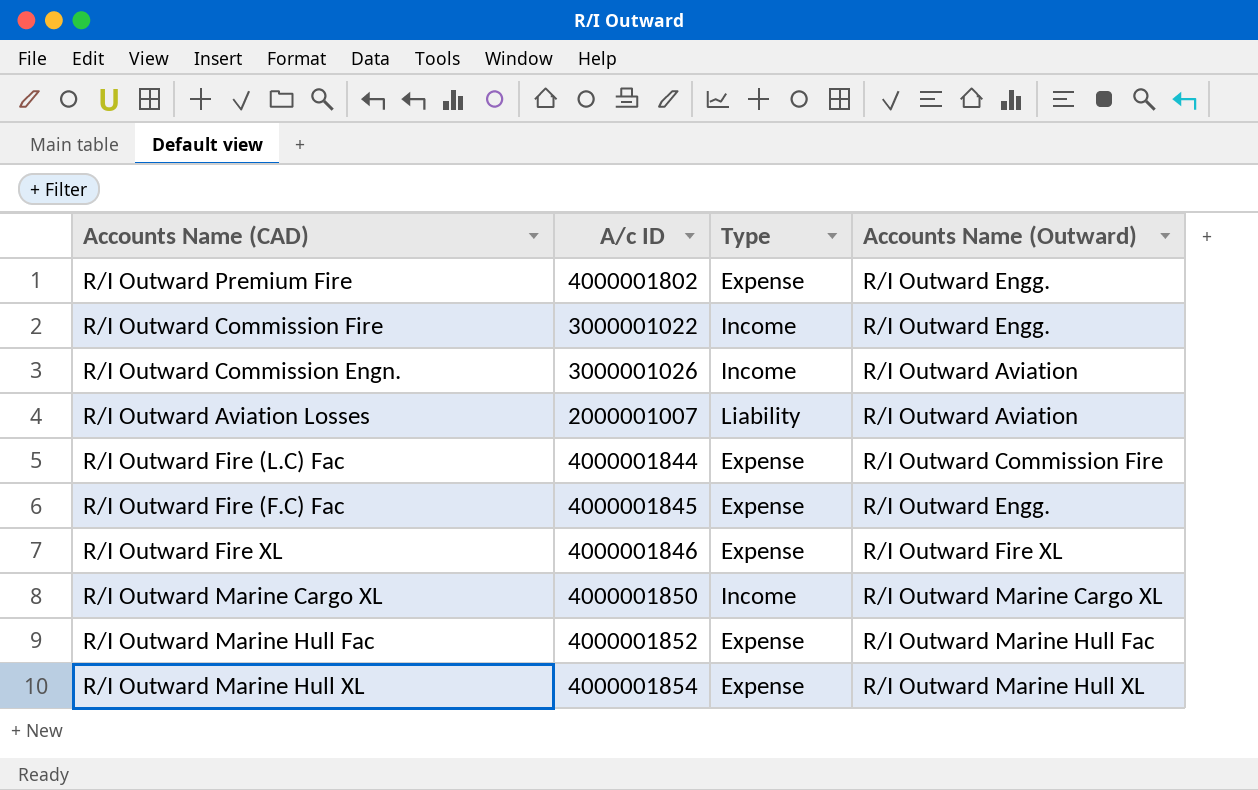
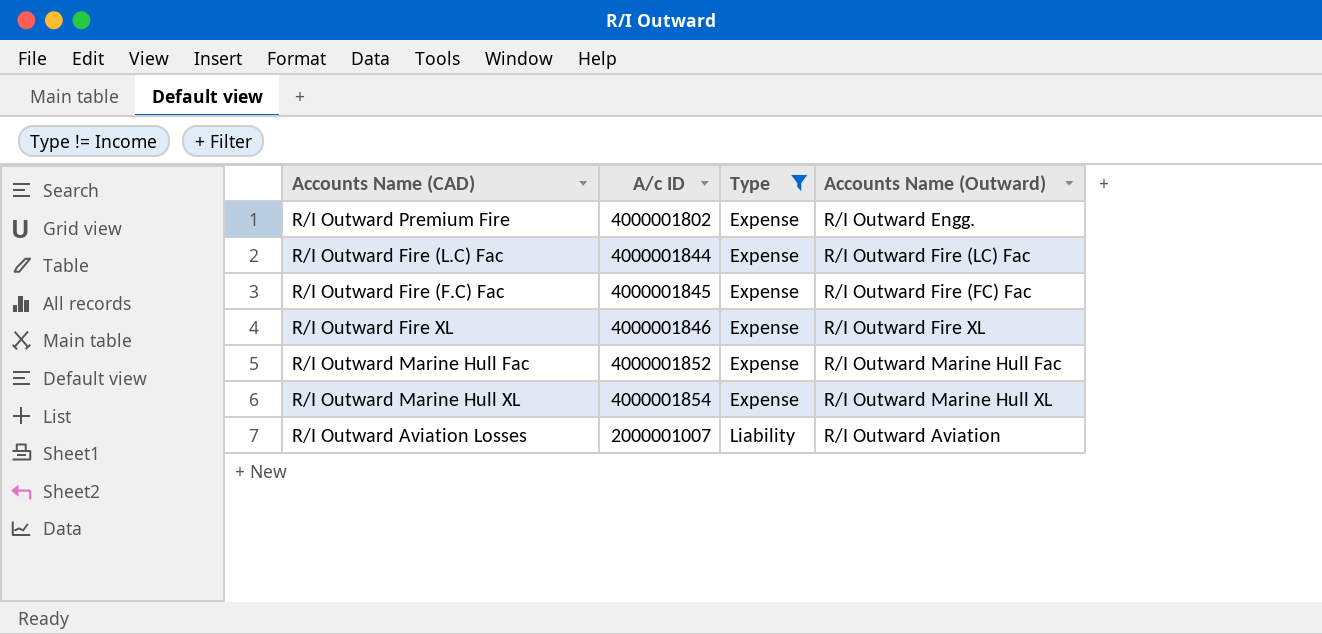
filter: none -> Type != Income
row order: none -> Type ascending
R/I Outward Fire (L.C) Fac | Accounts Name (Outward): R/I Outward Commission Fire -> R/I Outward Fire (LC) Fac
R/I Outward Fire (F.C) Fac | Accounts Name (Outward): R/I Outward Engg. -> R/I Outward Fire (FC) Fac

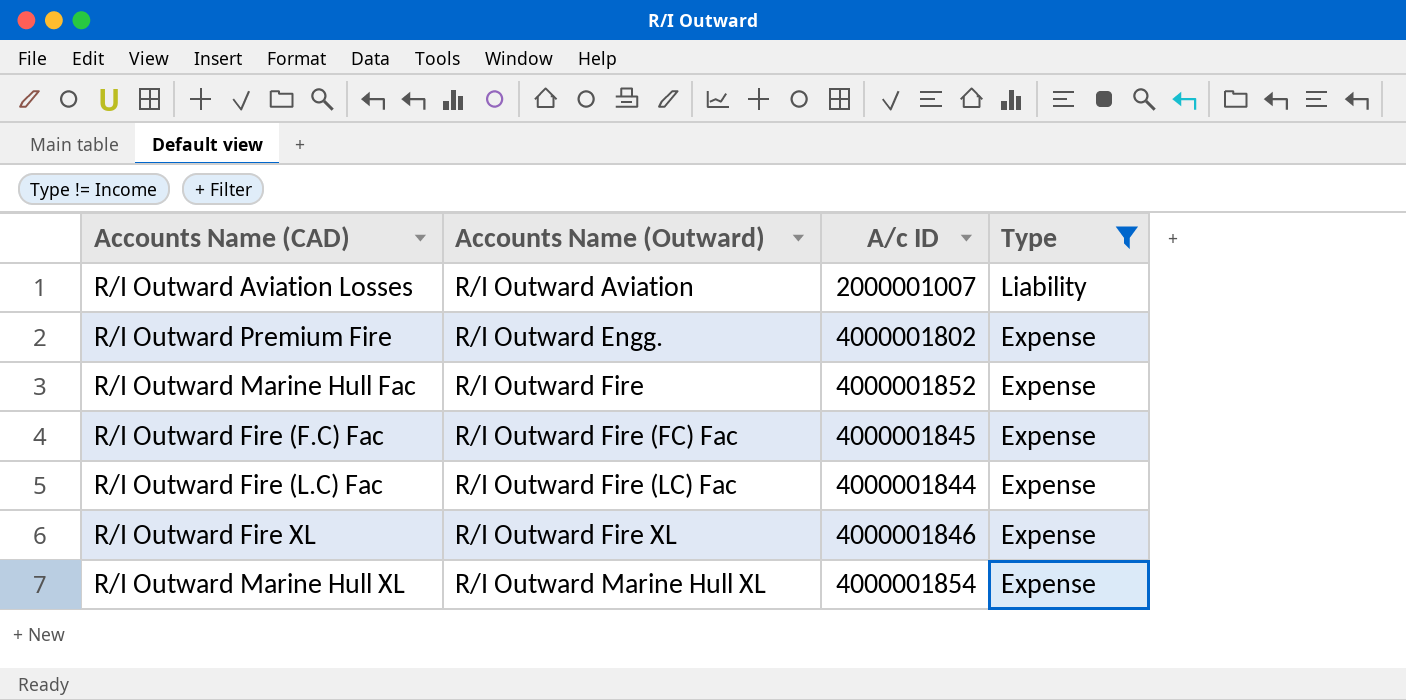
row order: Type ascending -> Accounts Name (Outward) ascending
column Accounts Name (Outward) | position: 4 -> 2
R/I Outward Marine Hull Fac | Accounts Name (Outward): R/I Outward Marine Hull Fac -> R/I Outward Fire

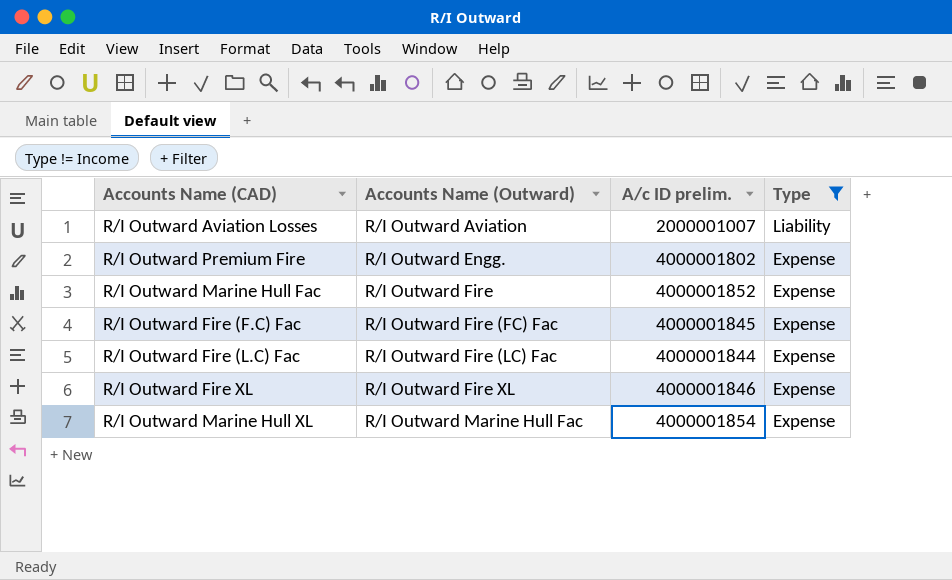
column name: A/c ID -> A/c ID prelim.
R/I Outward Marine Hull XL | Accounts Name (Outward): R/I Outward Marine Hull XL -> R/I Outward Marine Hull Fac

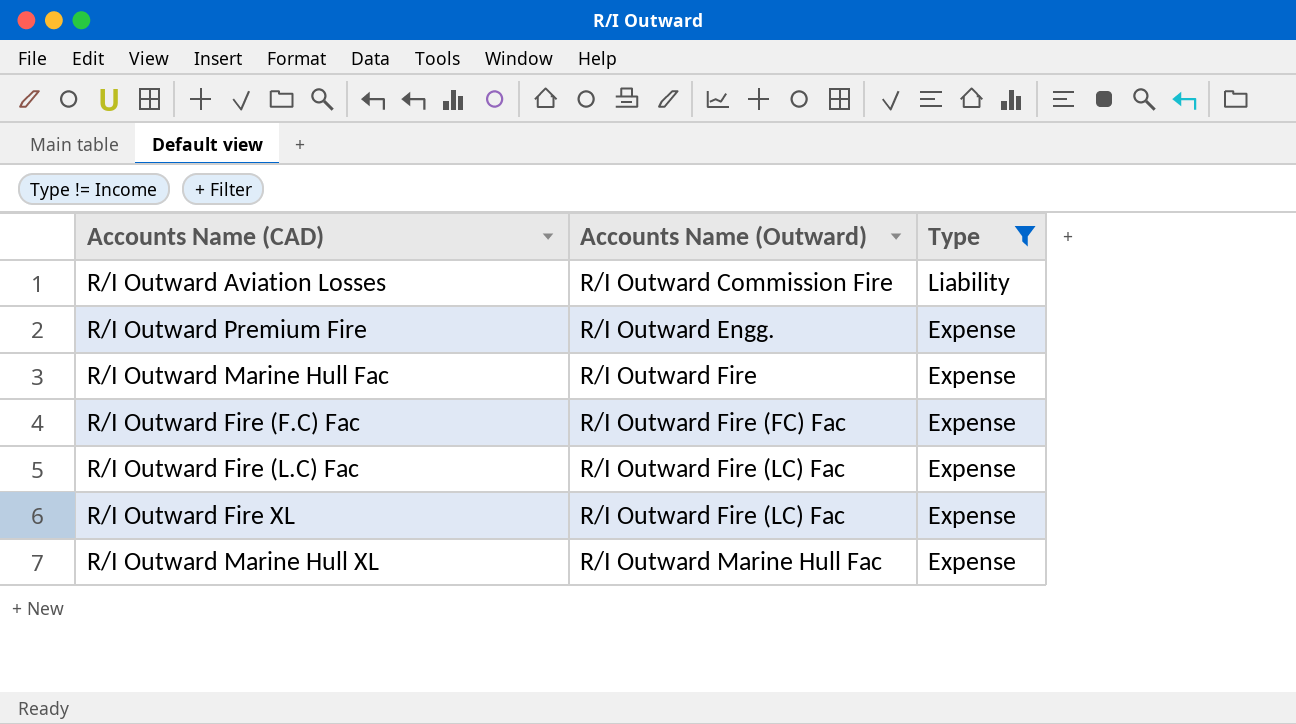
column A/c ID prelim. | position: 3 -> none
R/I Outward Aviation Losses | Accounts Name (Outward): R/I Outward Aviation -> R/I Outward Commission Fire
R/I Outward Fire XL | Accounts Name (Outward): R/I Outward Fire XL -> R/I Outward Fire (LC) Fac

